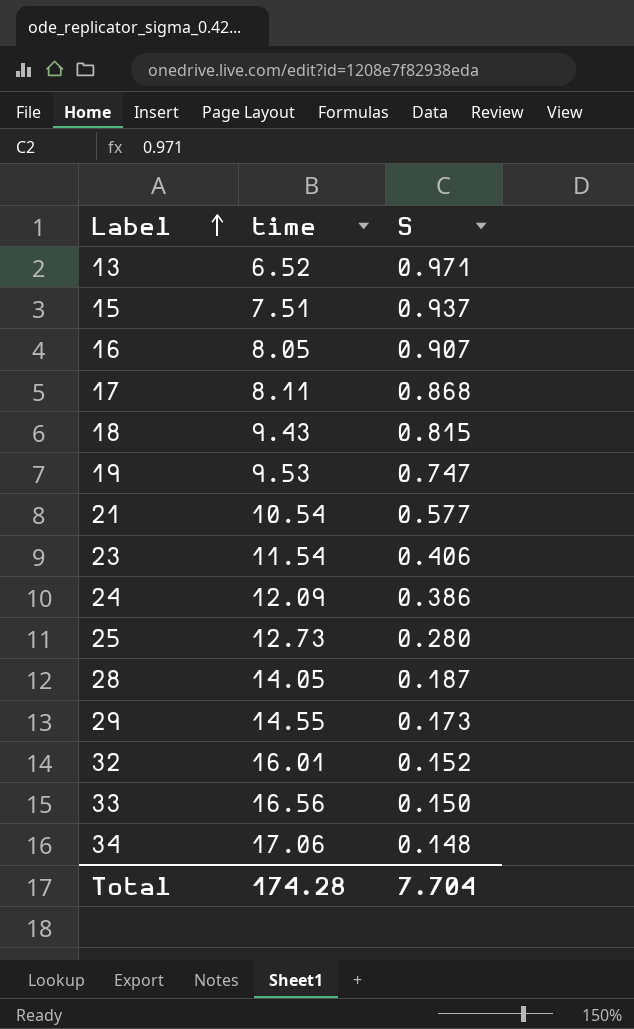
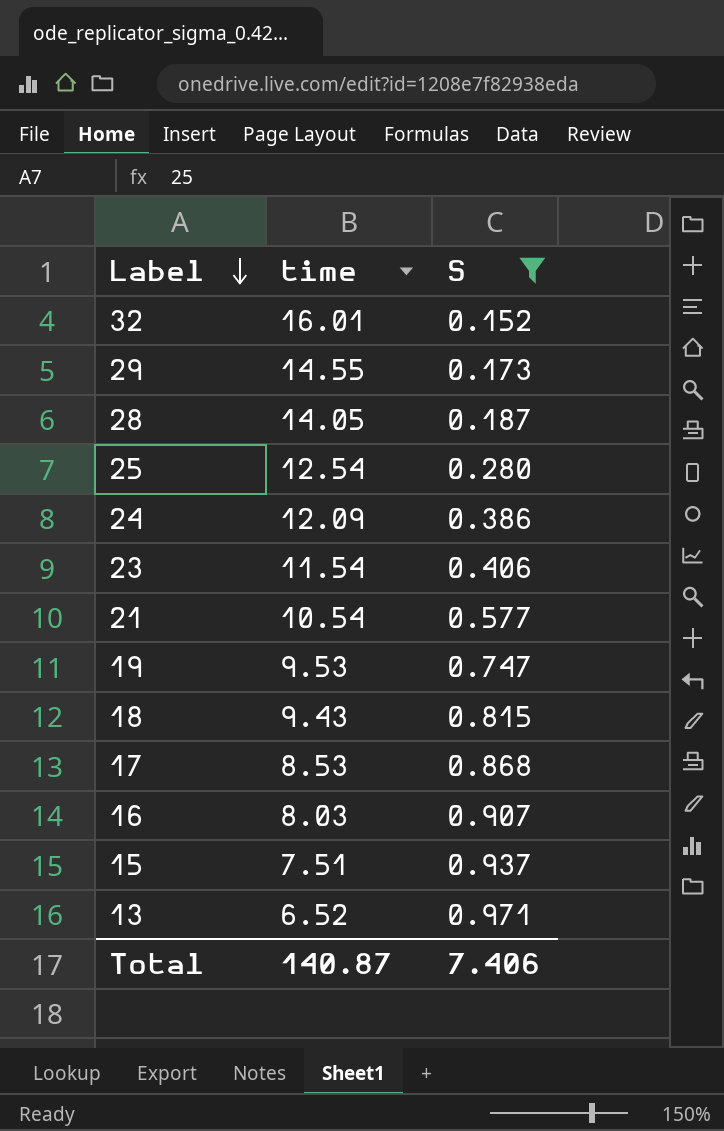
filter: none -> S >= 0.152
row order: Label ascending -> Label descending
25 | time: 12.73 -> 12.54
17 | time: 8.11 -> 8.53
16 | time: 8.05 -> 8.03
Total | time: 174.28 -> 140.87
Total | S: 7.704 -> 7.406

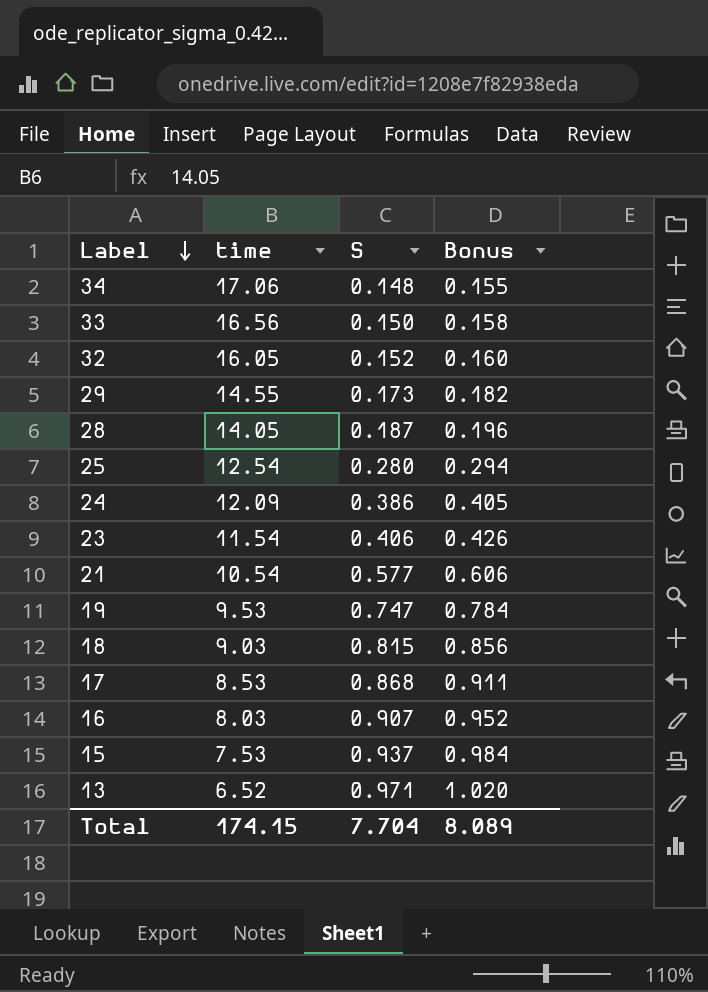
filter: S >= 0.152 -> none
column Bonus | formula: none -> [S] * 1.05
32 | time: 16.01 -> 16.05
18 | time: 9.43 -> 9.03
15 | time: 7.51 -> 7.53
Total | time: 140.87 -> 174.15
Total | S: 7.406 -> 7.704

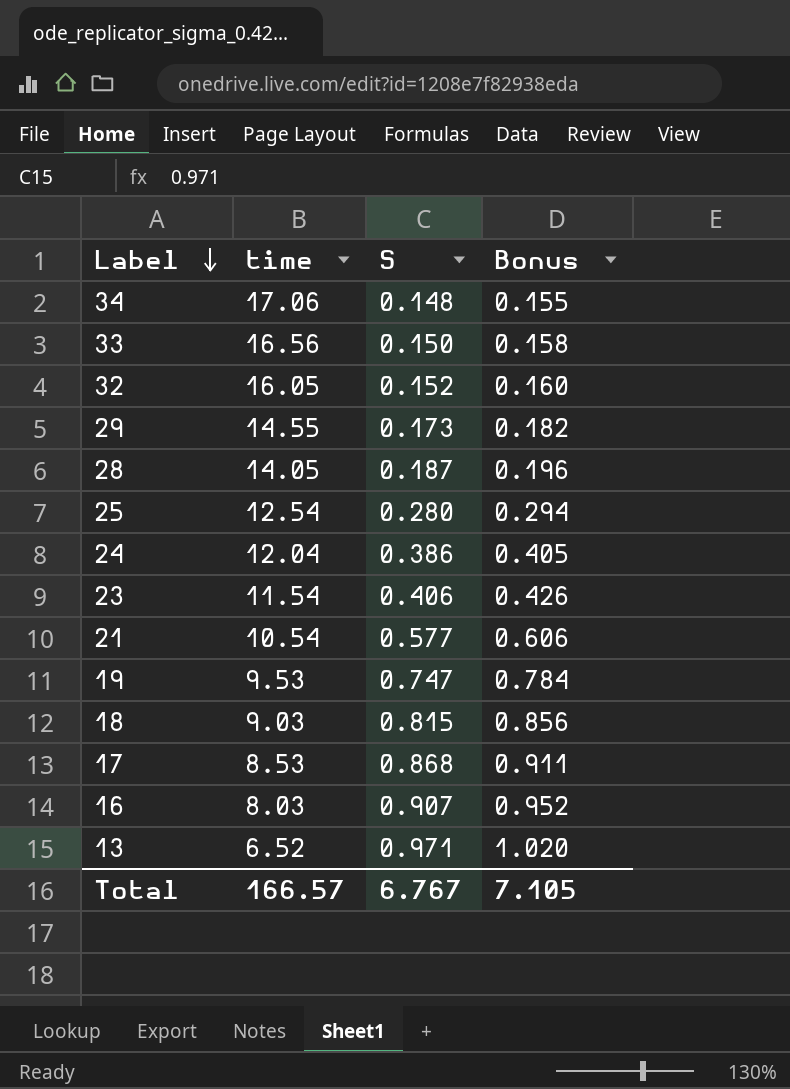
row 15: 7.53 | 0.937 | 0.984 -> none
24 | time: 12.09 -> 12.04
Total | time: 174.15 -> 166.57
Total | S: 7.704 -> 6.767
Total | Bonus: 8.089 -> 7.105

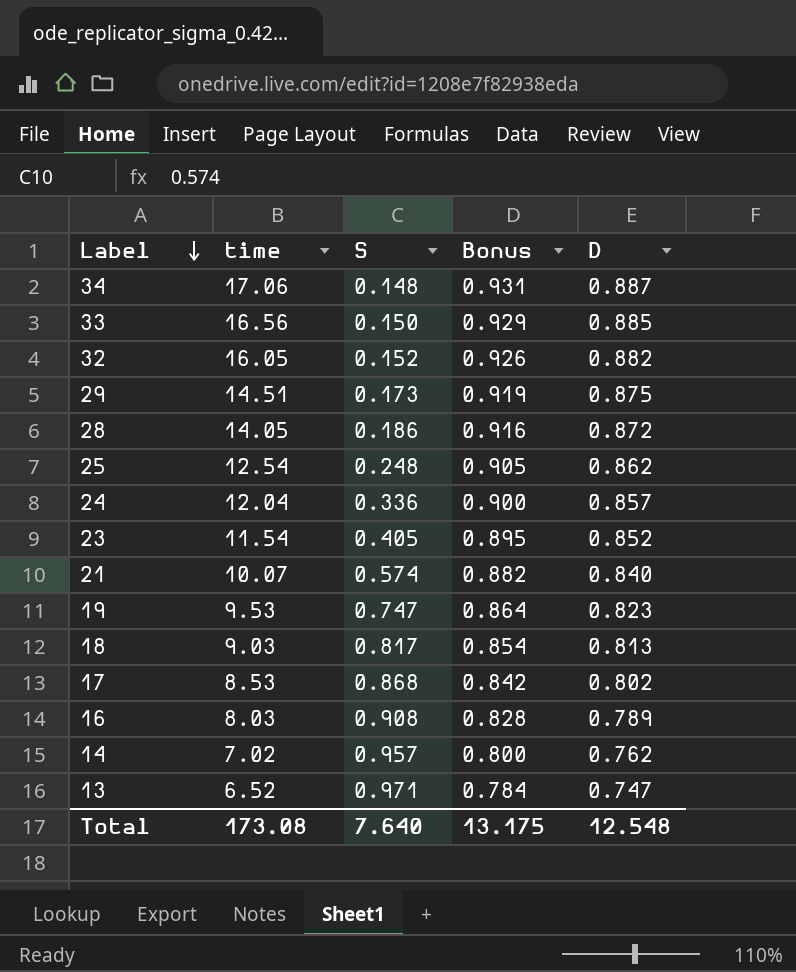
column Bonus | formula: [S] * 1.05 -> [D] * 1.05
column D | position: none -> 5
29 | time: 14.55 -> 14.51
28 | S: 0.187 -> 0.186
25 | S: 0.280 -> 0.248
24 | S: 0.386 -> 0.336
23 | S: 0.406 -> 0.405
21 | time: 10.54 -> 10.07
21 | S: 0.577 -> 0.574
18 | S: 0.815 -> 0.817
16 | S: 0.907 -> 0.908
row 14: none -> 7.02 | 0.957 | 0.800 | 0.762
Total | time: 166.57 -> 173.08
Total | S: 6.767 -> 7.640
Total | Bonus: 7.105 -> 13.175

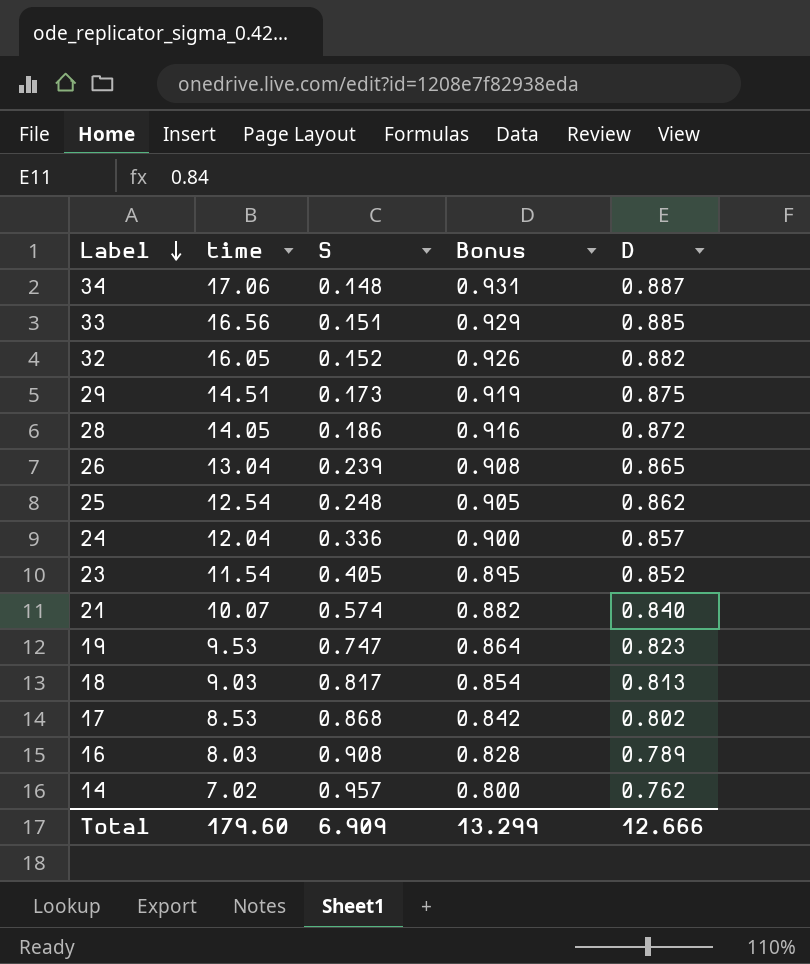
row 13: 6.52 | 0.971 | 0.784 | 0.747 -> none
33 | S: 0.150 -> 0.151
row 26: none -> 13.04 | 0.239 | 0.908 | 0.865
Total | time: 173.08 -> 179.60
Total | S: 7.640 -> 6.909
Total | Bonus: 13.175 -> 13.299
Total | D: 12.548 -> 12.666

